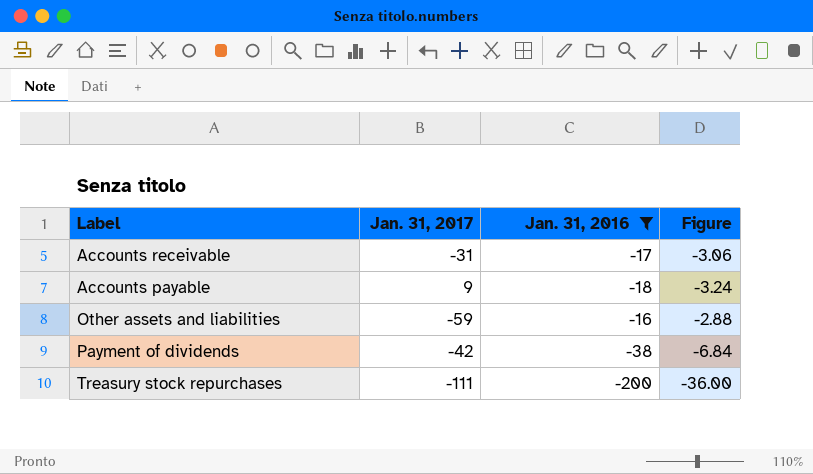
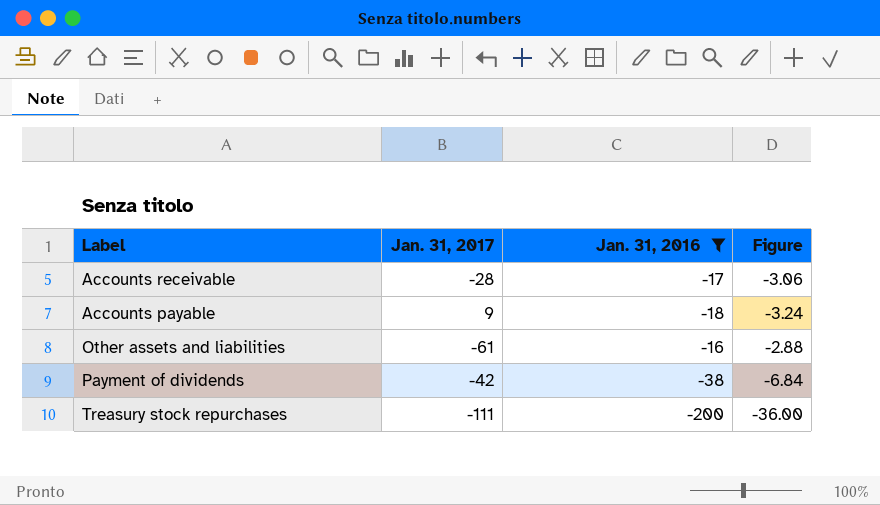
Accounts receivable | Jan. 31, 2017: -31 -> -28
Other assets and liabilities | Jan. 31, 2017: -59 -> -61

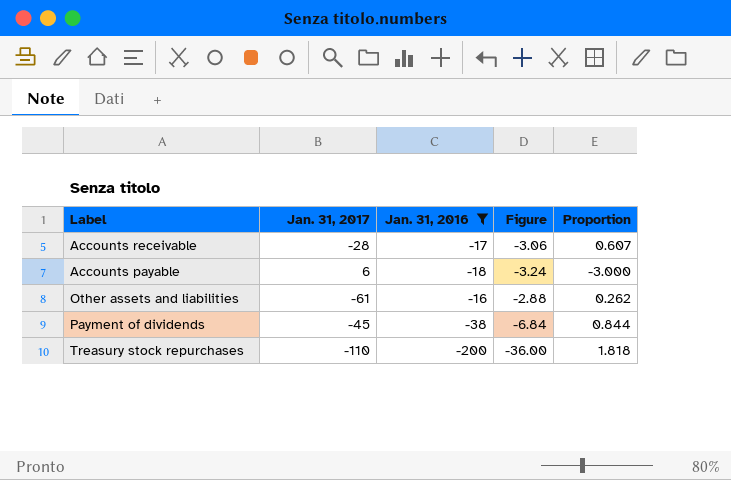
column Proportion | formula: none -> [Jan. 31, 2016] / [Jan. 31, 2017]
Accounts payable | Jan. 31, 2017: 9 -> 6
Payment of dividends | Jan. 31, 2017: -42 -> -45
Treasury stock repurchases | Jan. 31, 2017: -111 -> -110

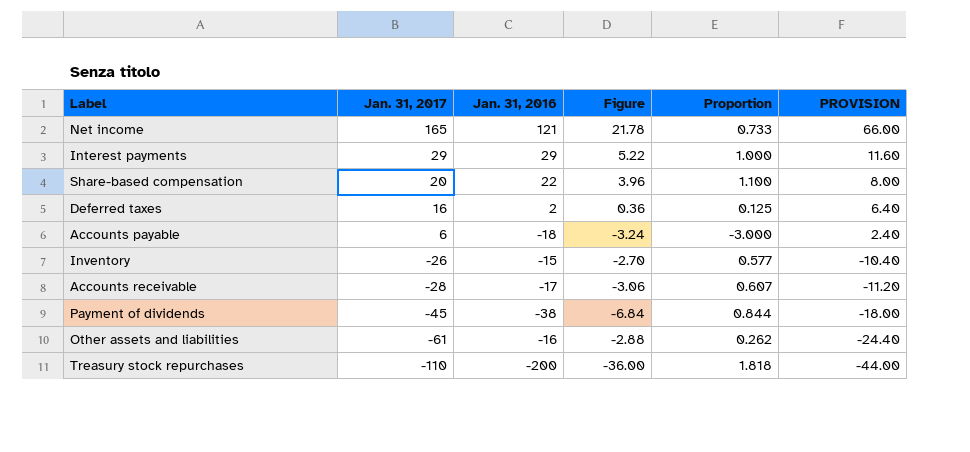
filter: Jan. 31, 2016 <= -16 -> none
row order: none -> Jan. 31, 2017 descending
column PROVISION | formula: none -> [Jan. 31, 2017] * 0.4

